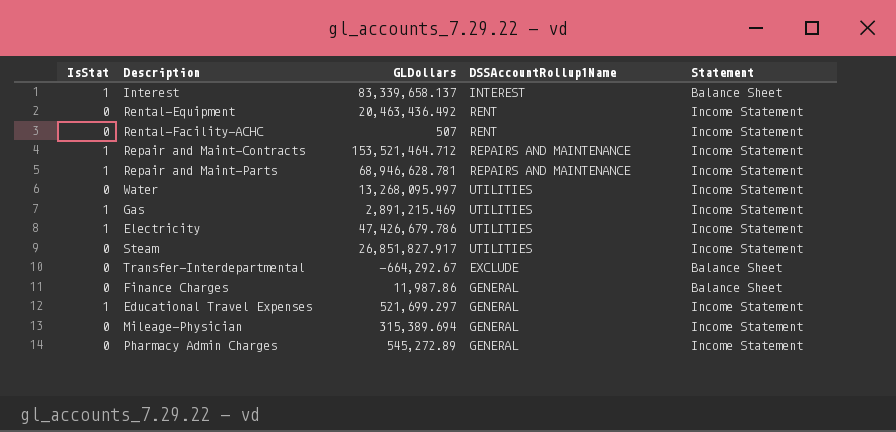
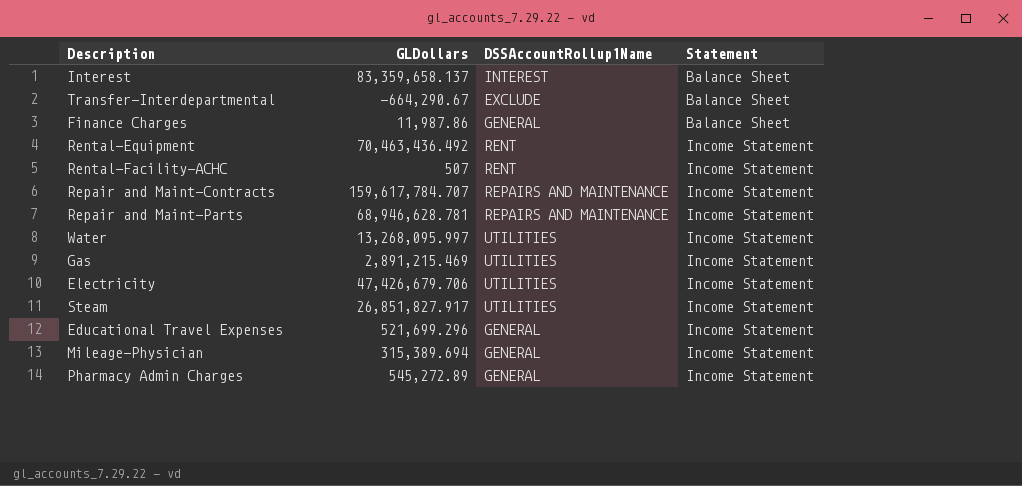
row order: none -> Statement ascending
column IsStat | position: 1 -> none
Interest | GLDollars: 83,339,658.137 -> 83,359,658.137
Transfer-Interdepartmental | GLDollars: -664,292.67 -> -664,290.67
Rental-Equipment | GLDollars: 20,463,436.492 -> 70,463,436.492
Repair and Maint-Contracts | GLDollars: 153,521,464.712 -> 159,617,784.707
Electricity | GLDollars: 47,426,679.786 -> 47,426,679.706
Educational Travel Expenses | GLDollars: 521,699.297 -> 521,699.296

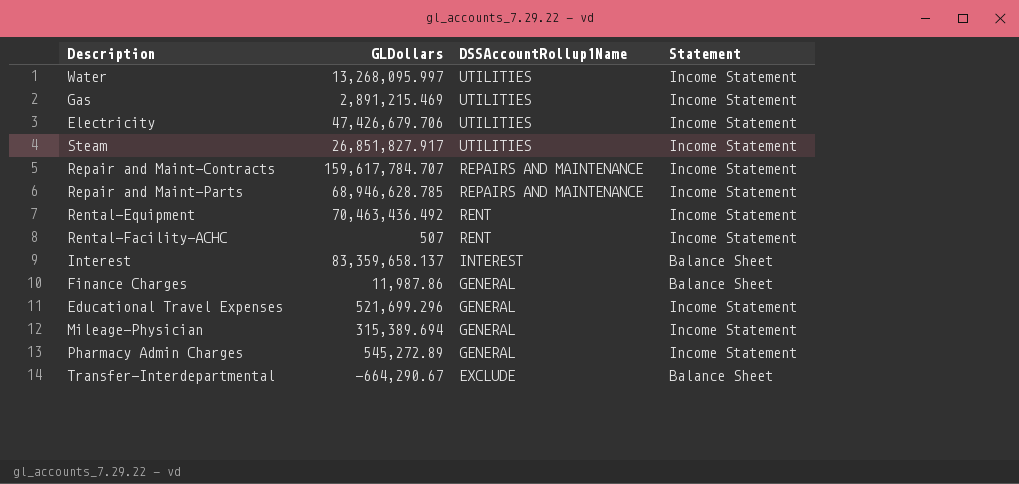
row order: Statement ascending -> DSSAccountRollup1Name descending
Repair and Maint-Parts | GLDollars: 68,946,628.781 -> 68,946,628.785

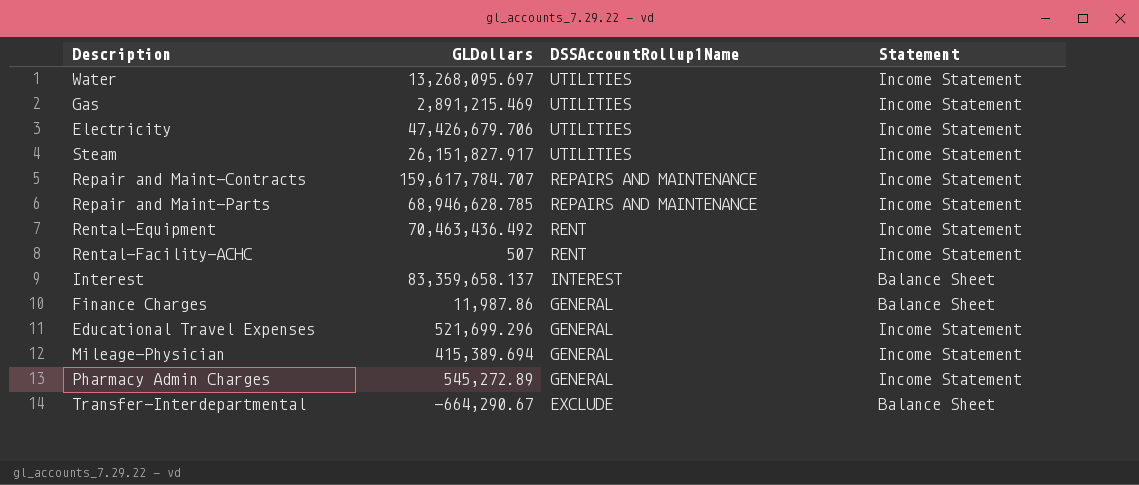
Water | GLDollars: 13,268,095.997 -> 13,268,095.697
Steam | GLDollars: 26,851,827.917 -> 26,151,827.917
Mileage-Physician | GLDollars: 315,389.694 -> 415,389.694

